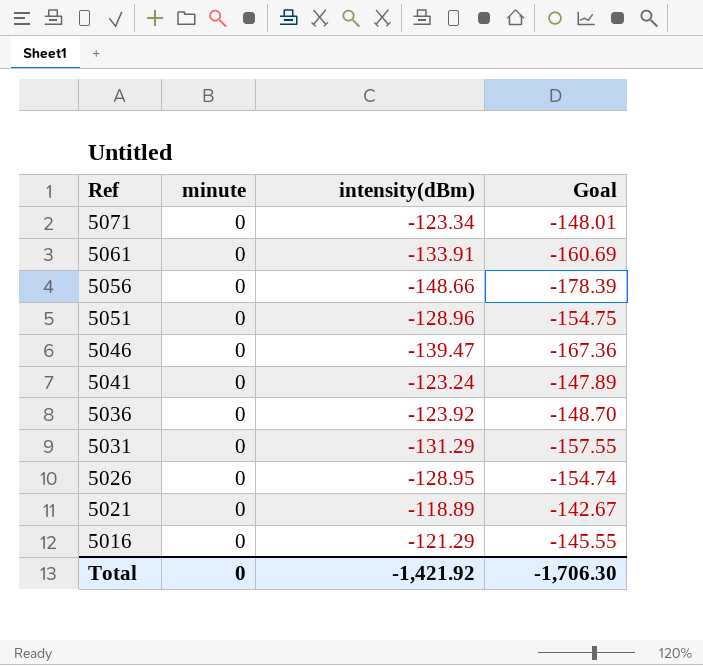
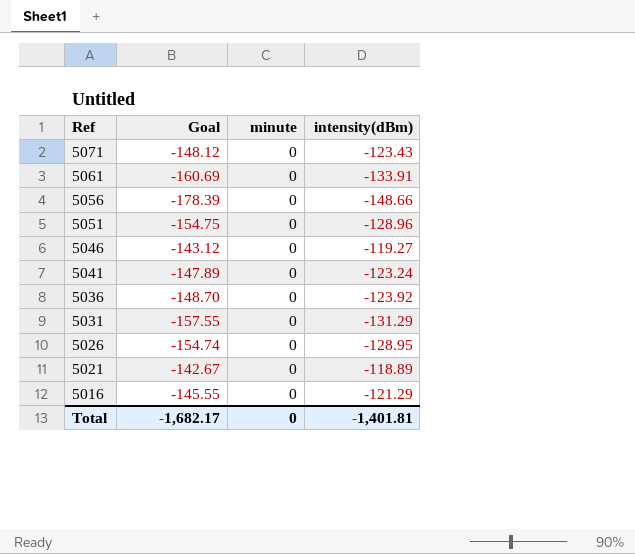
column Goal | position: 4 -> 2
5071 | Goal: -148.01 -> -148.12
5071 | intensity(dBm): -123.34 -> -123.43
5046 | Goal: -167.36 -> -143.12
5046 | intensity(dBm): -139.47 -> -119.27
Total | Goal: -1,706.30 -> -1,682.17
Total | intensity(dBm): -1,421.92 -> -1,401.81

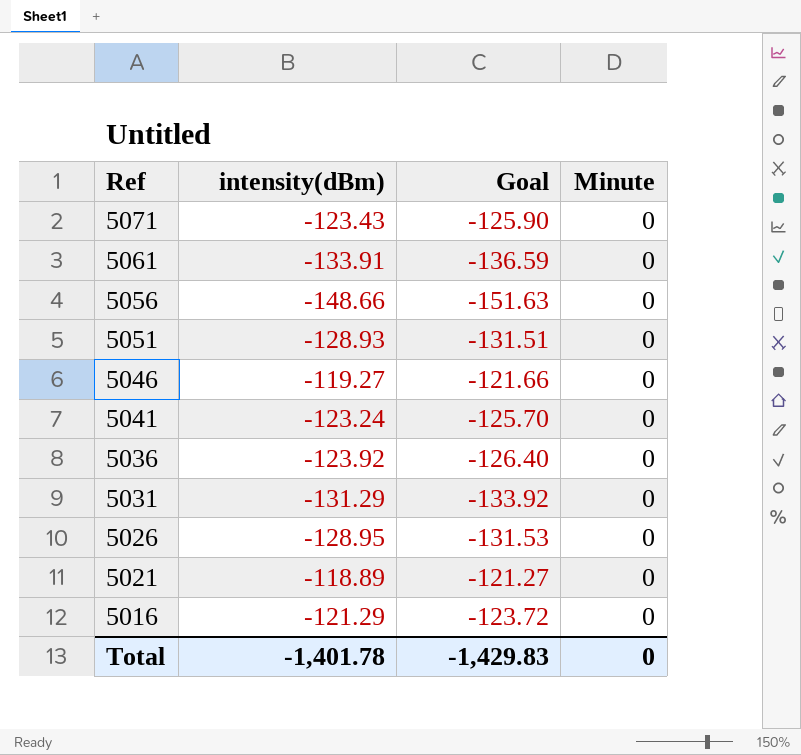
column intensity(dBm) | position: 4 -> 2
column Goal | formula: [intensity(dBm)] * 1.2 -> [intensity(dBm)] * 1.02
column name: minute -> Minute
5051 | intensity(dBm): -128.96 -> -128.93
Total | intensity(dBm): -1,401.81 -> -1,401.78
Total | Goal: -1,682.17 -> -1,429.83

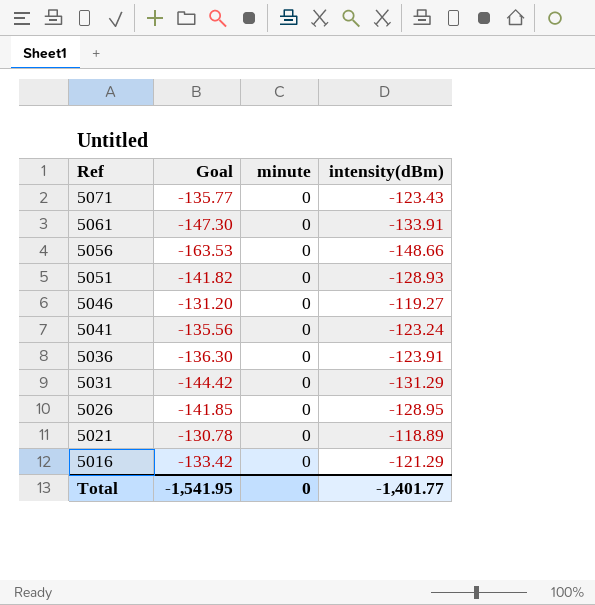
column Goal | formula: [intensity(dBm)] * 1.02 -> [intensity(dBm)] * 1.1
column name: Minute -> minute
column intensity(dBm) | position: 2 -> 4
5036 | intensity(dBm): -123.92 -> -123.91
Total | Goal: -1,429.83 -> -1,541.95
Total | intensity(dBm): -1,401.78 -> -1,401.77

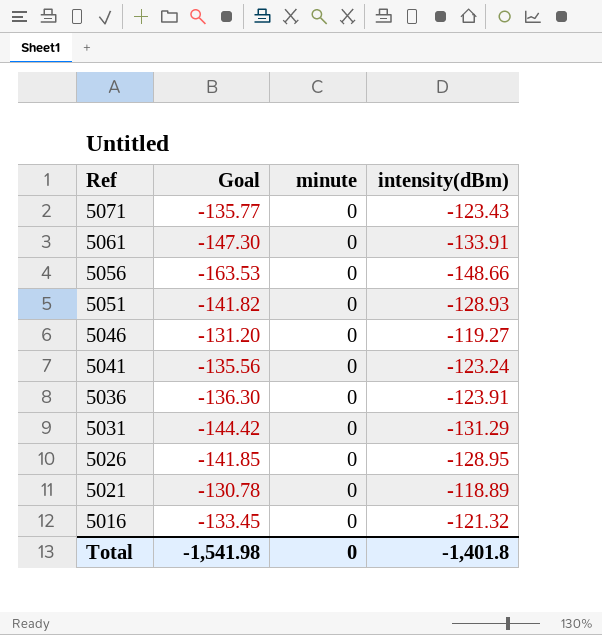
5016 | Goal: -133.42 -> -133.45
5016 | intensity(dBm): -121.29 -> -121.32
Total | Goal: -1,541.95 -> -1,541.98
Total | intensity(dBm): -1,401.77 -> -1,401.8

